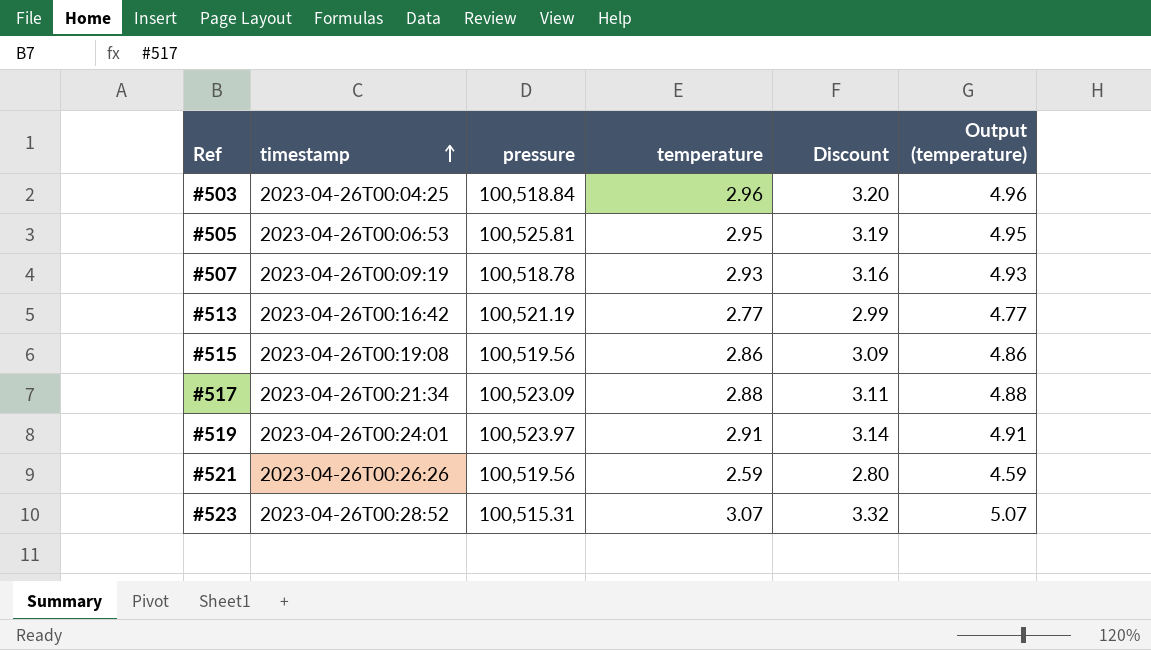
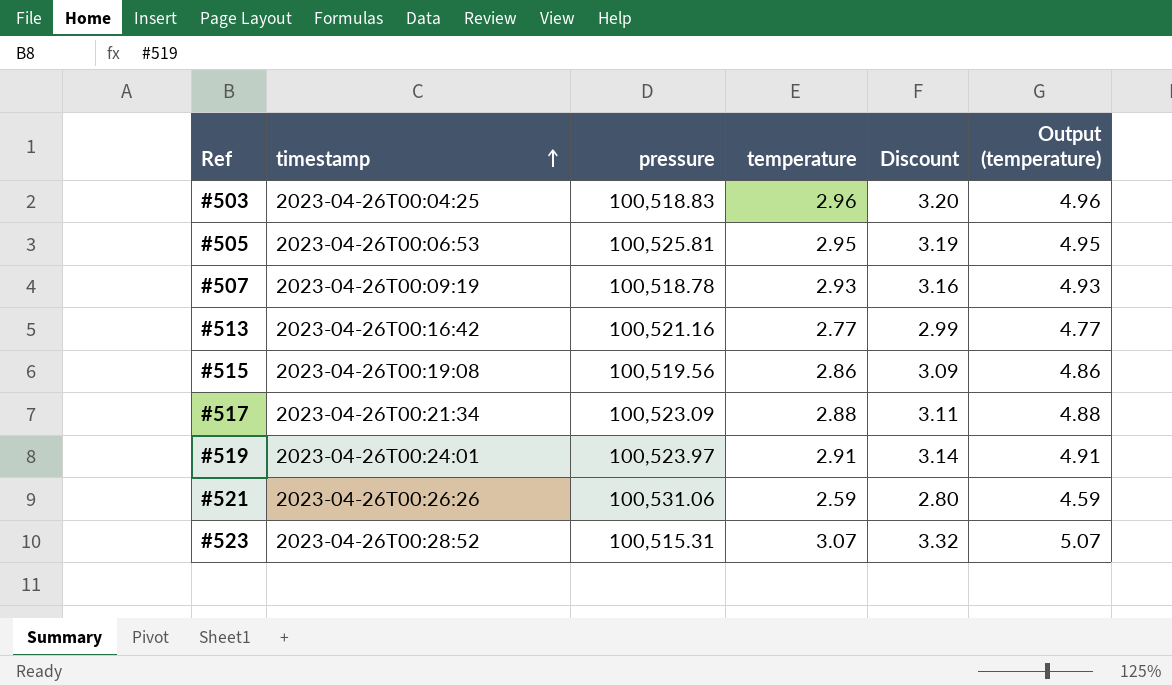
#503 | pressure: 100,518.84 -> 100,518.83
#513 | pressure: 100,521.19 -> 100,521.16
#521 | pressure: 100,519.56 -> 100,531.06

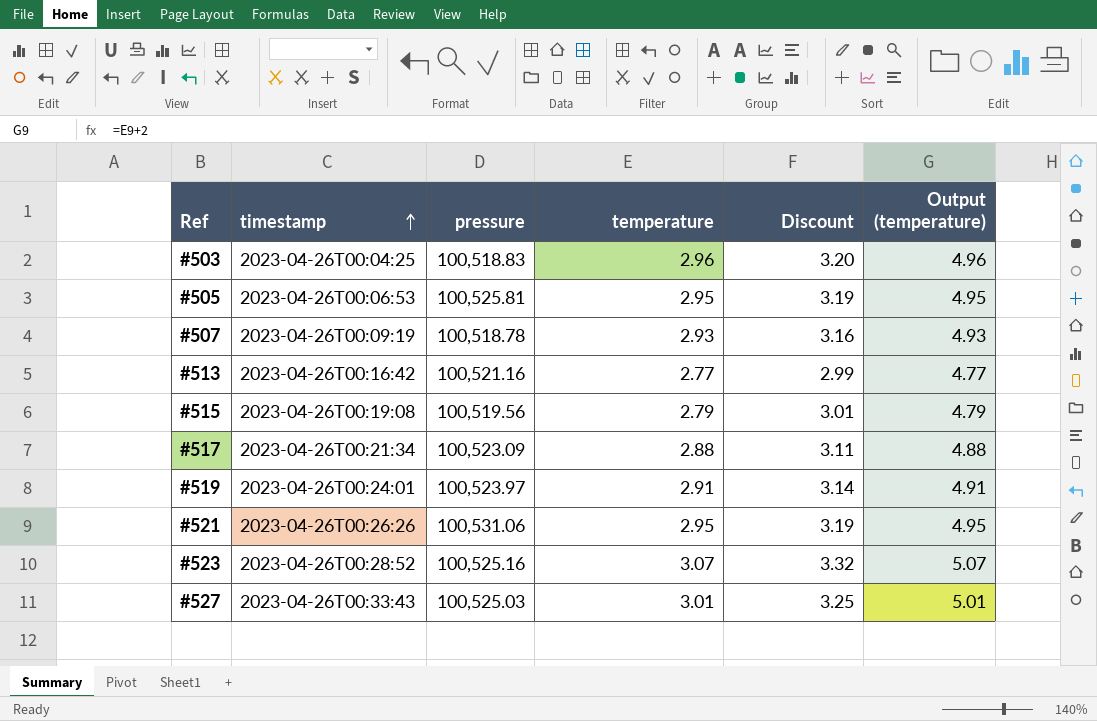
#515 | temperature: 2.86 -> 2.79
#515 | Discount: 3.09 -> 3.01
#515 | Output (temperature): 4.86 -> 4.79
#521 | temperature: 2.59 -> 2.95
#521 | Discount: 2.80 -> 3.19
#521 | Output (temperature): 4.59 -> 4.95
#523 | pressure: 100,515.31 -> 100,525.16
row #527: none -> 2023-04-26T00:33:43 | 100,525.03 | 3.01 | 3.25 | 5.01

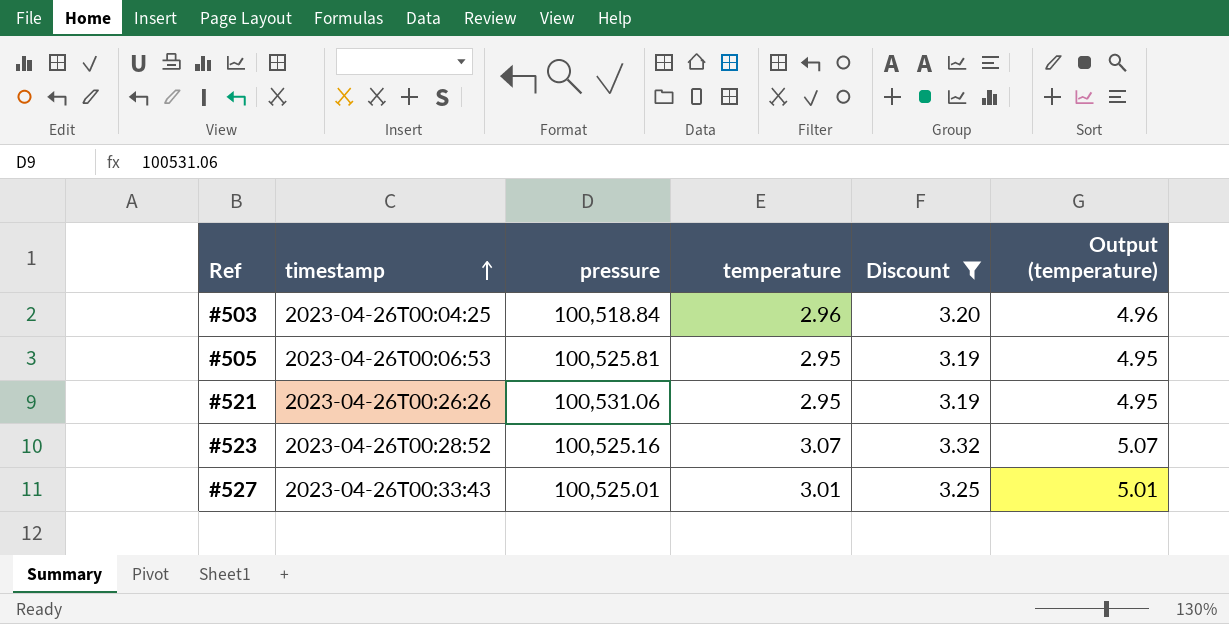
filter: none -> Discount >= 3.19
#503 | pressure: 100,518.83 -> 100,518.84
#527 | pressure: 100,525.03 -> 100,525.01

